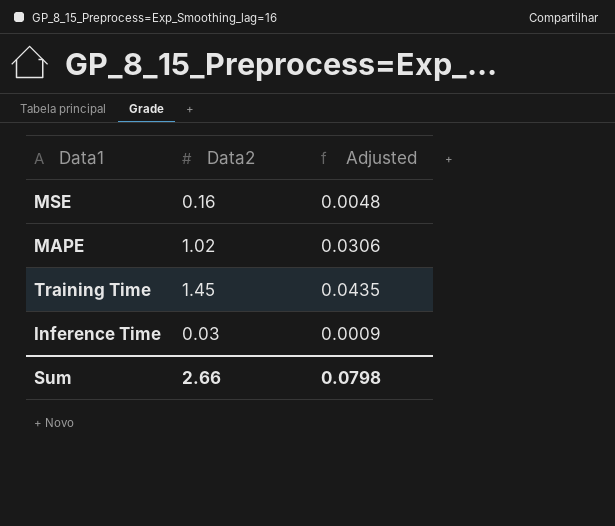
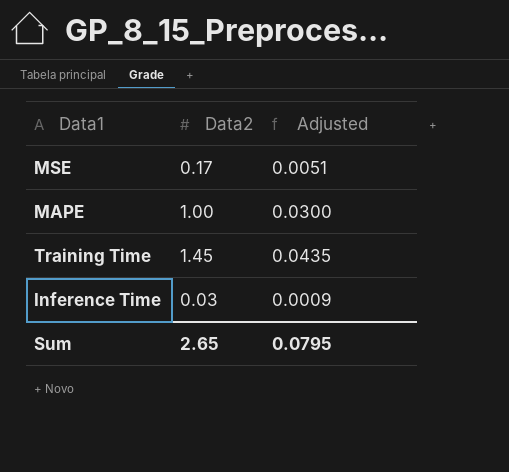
MSE | Data2: 0.16 -> 0.17
MSE | Adjusted: 0.0048 -> 0.0051
MAPE | Data2: 1.02 -> 1.00
MAPE | Adjusted: 0.0306 -> 0.0300
Sum | Data2: 2.66 -> 2.65
Sum | Adjusted: 0.0798 -> 0.0795

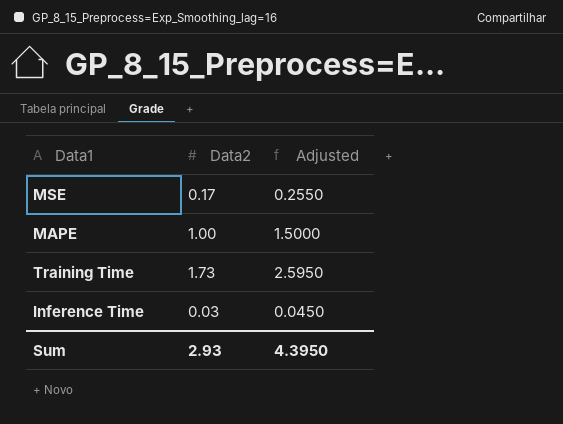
column Adjusted | formula: [Data2] * 0.03 -> [Data2] * 1.5
Training Time | Data2: 1.45 -> 1.73
Sum | Data2: 2.65 -> 2.93
Sum | Adjusted: 0.0795 -> 4.3950

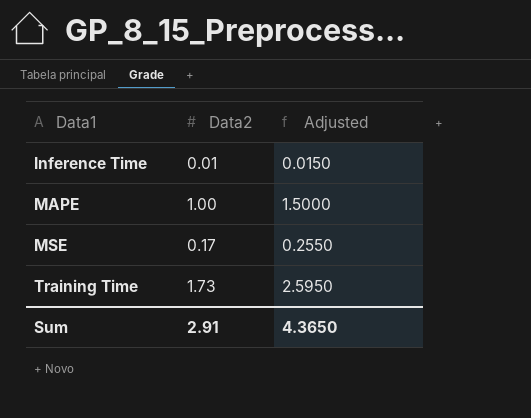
row order: none -> Data1 ascending
Inference Time | Data2: 0.03 -> 0.01
Inference Time | Adjusted: 0.0450 -> 0.0150
Sum | Data2: 2.93 -> 2.91
Sum | Adjusted: 4.3950 -> 4.3650

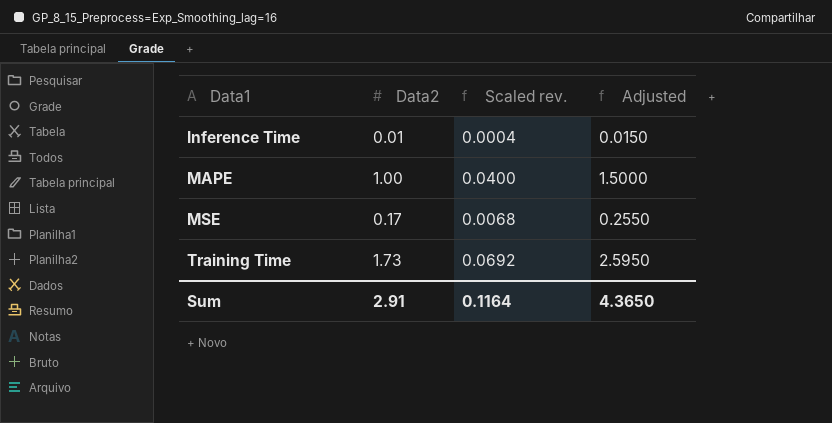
column Scaled rev. | formula: none -> [Data2] * 0.04

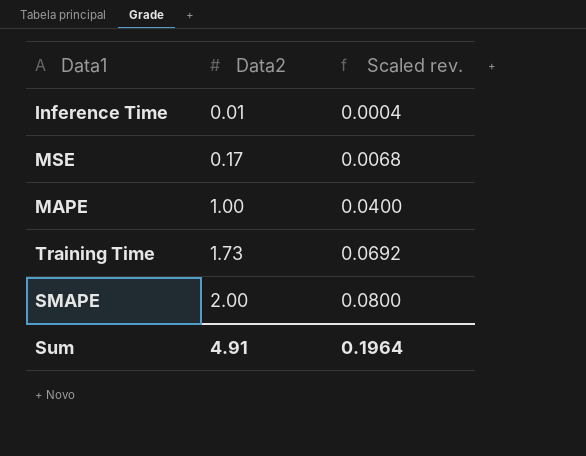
row order: Data1 ascending -> Data2 ascending
column Adjusted | formula: [Data2] * 1.5 -> none
row SMAPE: none -> 2.00 | 0.0800
Sum | Data2: 2.91 -> 4.91
Sum | Scaled rev.: 0.1164 -> 0.1964

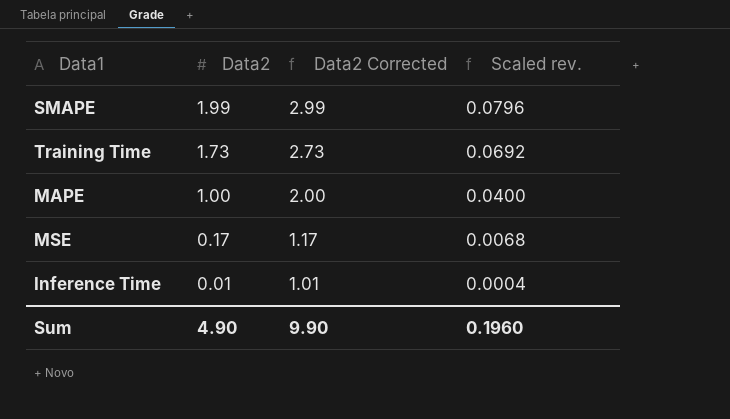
row order: Data2 ascending -> Data2 descending
column Data2 Corrected | formula: none -> [Data2] + 1
SMAPE | Data2: 2.00 -> 1.99
SMAPE | Scaled rev.: 0.0800 -> 0.0796
Sum | Data2: 4.91 -> 4.90
Sum | Scaled rev.: 0.1964 -> 0.1960

